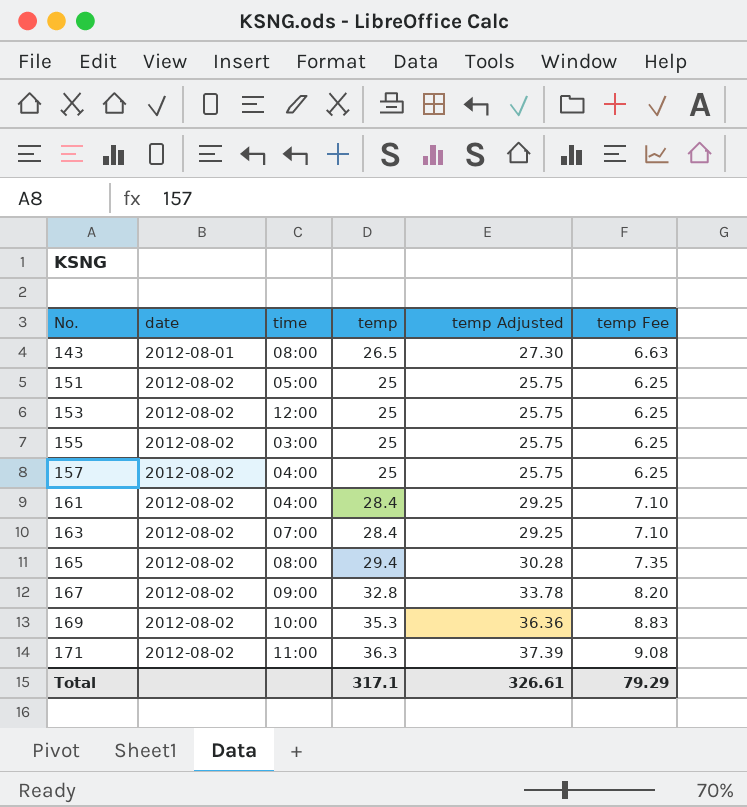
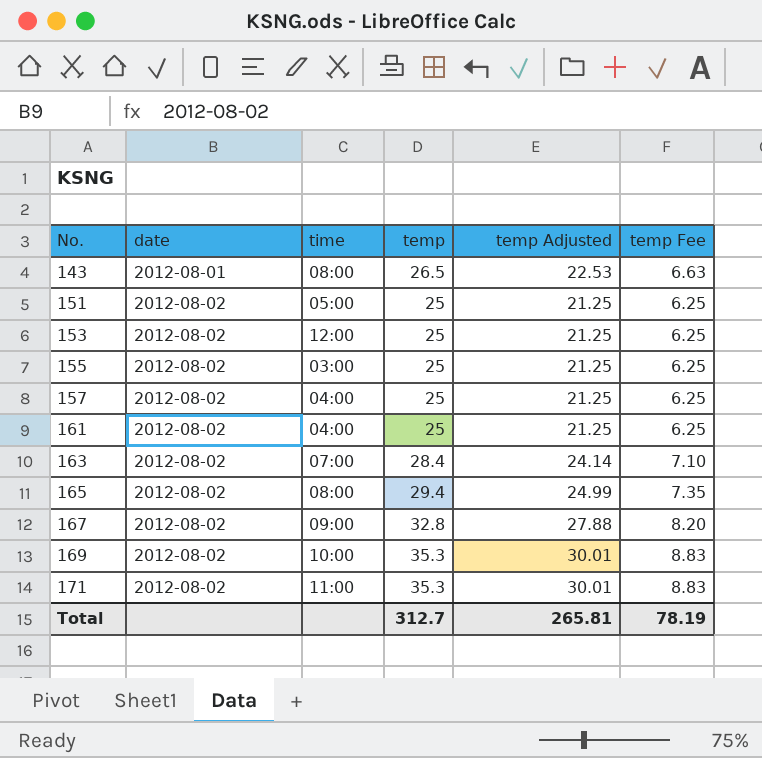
column temp Adjusted | formula: [temp] * 1.03 -> [temp] * 0.85
161 | temp: 28.4 -> 25
161 | temp Fee: 7.10 -> 6.25
171 | temp: 36.3 -> 35.3
171 | temp Fee: 9.08 -> 8.83
Total | temp: 317.1 -> 312.7
Total | temp Adjusted: 326.61 -> 265.81
Total | temp Fee: 79.29 -> 78.19

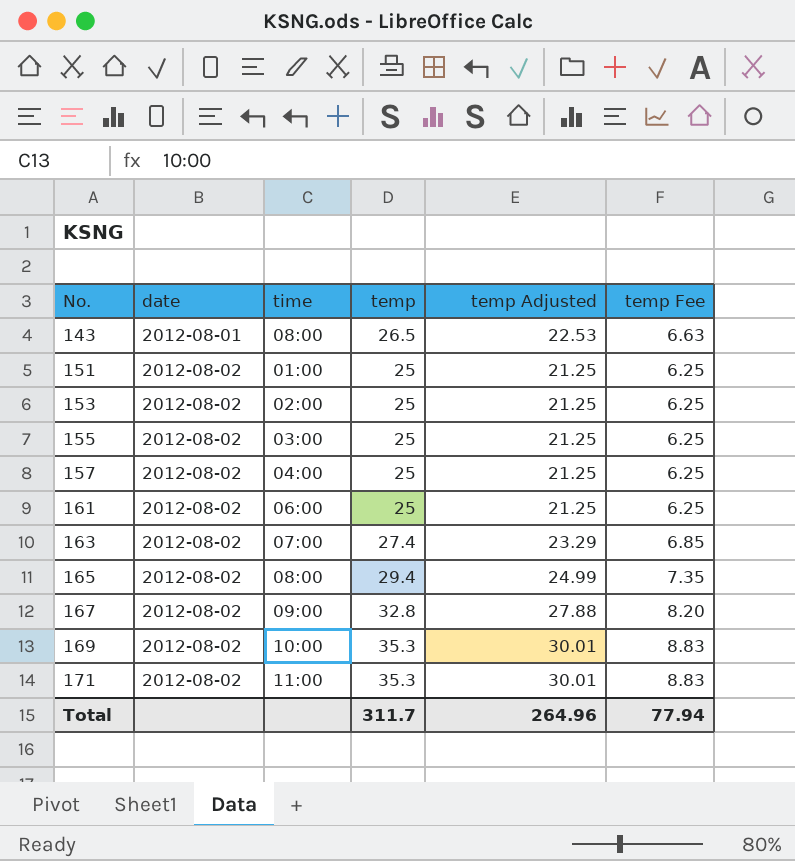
151 | time: 05:00 -> 01:00
153 | time: 12:00 -> 02:00
161 | time: 04:00 -> 06:00
163 | temp: 28.4 -> 27.4
163 | temp Adjusted: 24.14 -> 23.29
163 | temp Fee: 7.10 -> 6.85
Total | temp: 312.7 -> 311.7
Total | temp Adjusted: 265.81 -> 264.96
Total | temp Fee: 78.19 -> 77.94

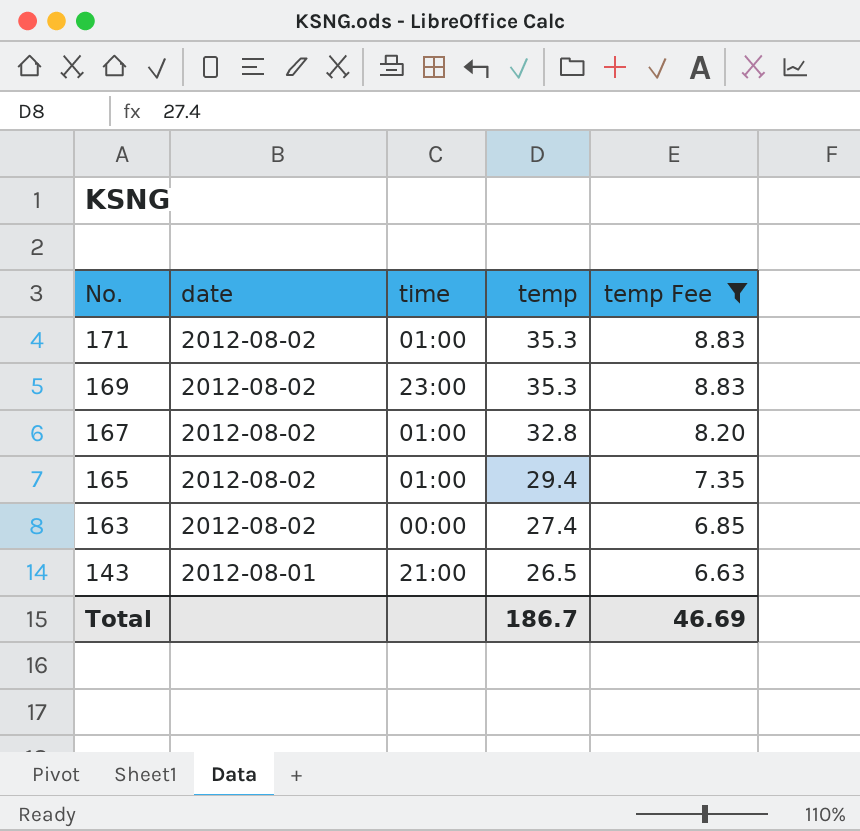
filter: none -> temp Fee != 6.25
row order: No. ascending -> No. descending
column temp Adjusted | formula: [temp] * 0.85 -> none
171 | time: 11:00 -> 01:00
169 | time: 10:00 -> 23:00
167 | time: 09:00 -> 01:00
165 | time: 08:00 -> 01:00
163 | time: 07:00 -> 00:00
143 | time: 08:00 -> 21:00
Total | temp: 311.7 -> 186.7
Total | temp Fee: 77.94 -> 46.69

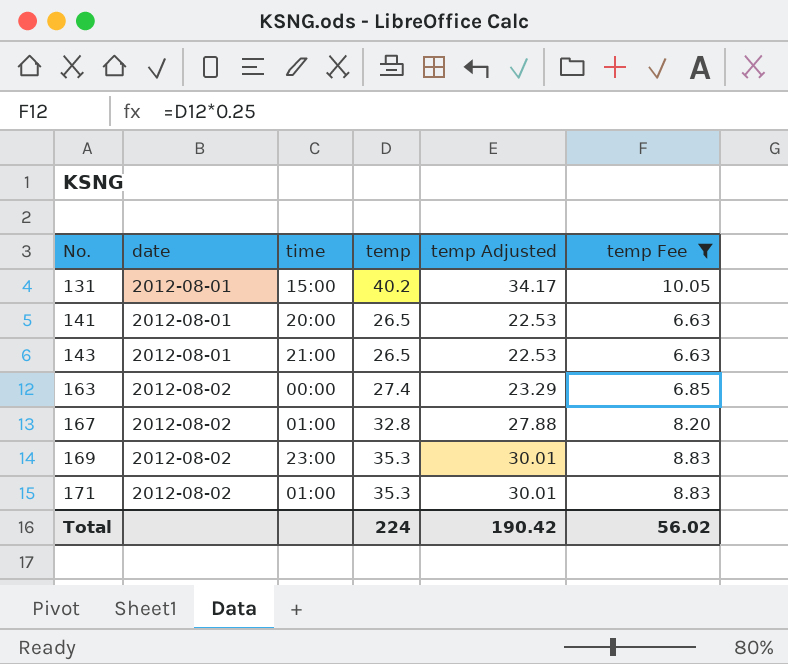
row order: No. descending -> No. ascending
column temp Adjusted | formula: none -> [temp] * 0.85
row 165: 2012-08-02 | 01:00 | 29.4 | 7.35 -> none
row 131: none -> 2012-08-01 | 15:00 | 40.2 | 34.17 | 10.05
row 141: none -> 2012-08-01 | 20:00 | 26.5 | 22.53 | 6.63
Total | temp: 186.7 -> 224
Total | temp Fee: 46.69 -> 56.02

